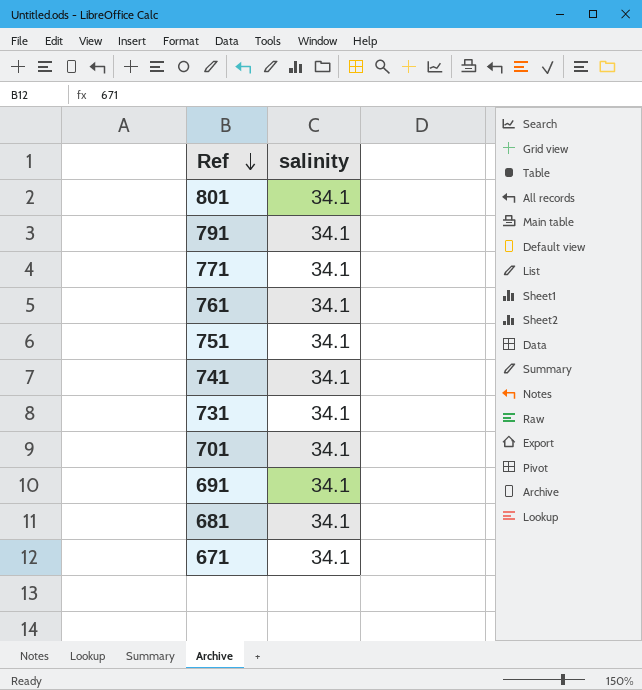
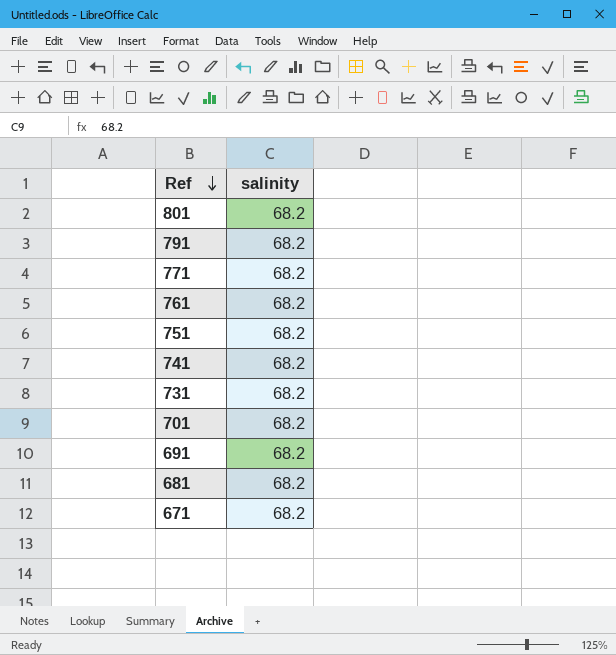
801 | salinity: 34.1 -> 68.2
791 | salinity: 34.1 -> 68.2
771 | salinity: 34.1 -> 68.2
761 | salinity: 34.1 -> 68.2
751 | salinity: 34.1 -> 68.2
741 | salinity: 34.1 -> 68.2
731 | salinity: 34.1 -> 68.2
701 | salinity: 34.1 -> 68.2
691 | salinity: 34.1 -> 68.2
681 | salinity: 34.1 -> 68.2
671 | salinity: 34.1 -> 68.2

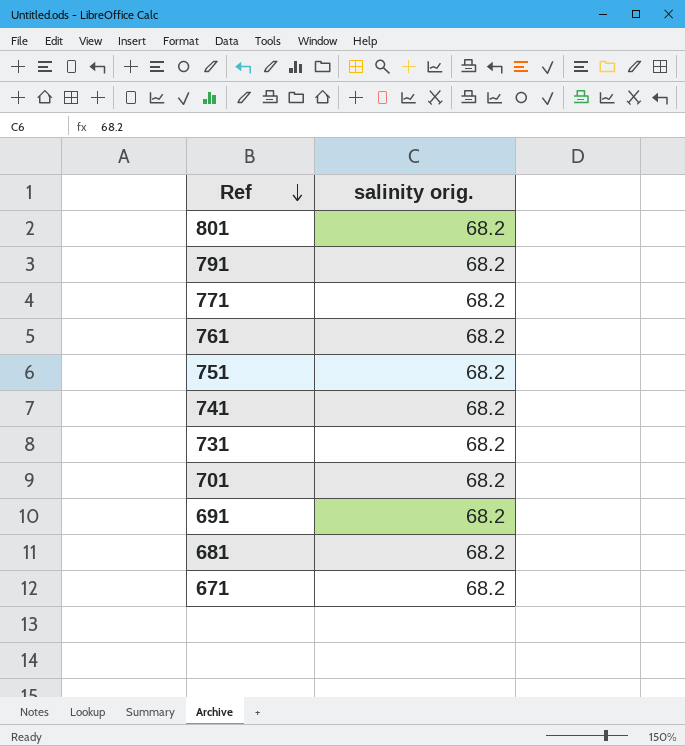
column name: salinity -> salinity orig.

